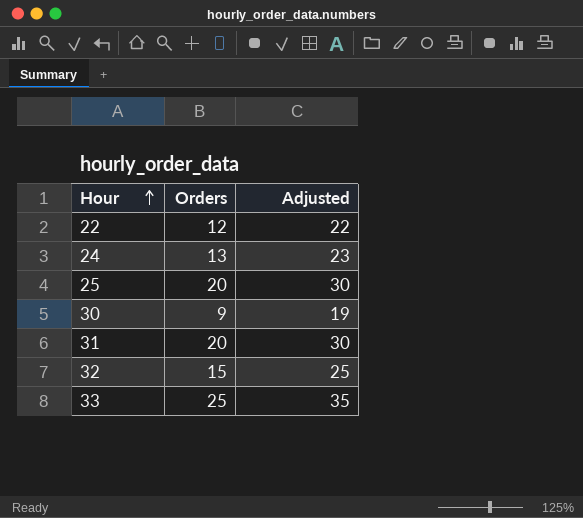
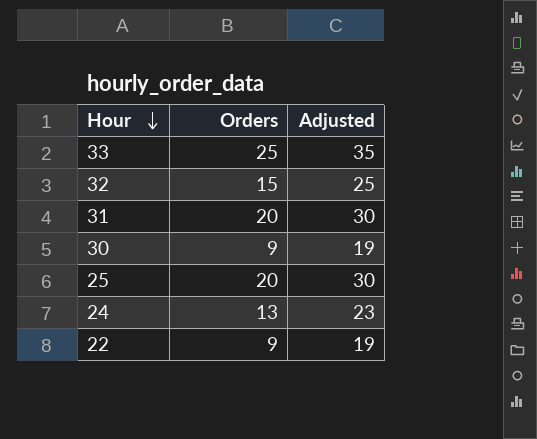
row order: Hour ascending -> Hour descending
22 | Orders: 12 -> 9
22 | Adjusted: 22 -> 19

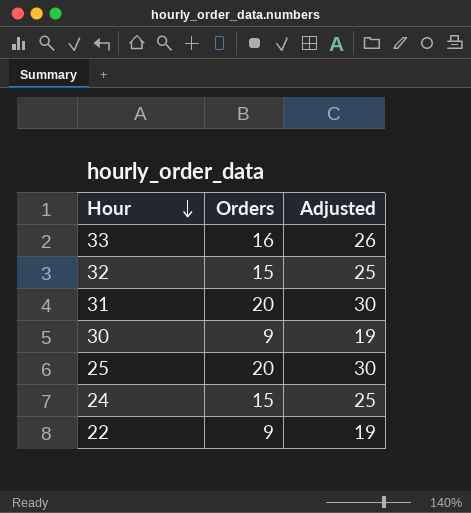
33 | Orders: 25 -> 16
33 | Adjusted: 35 -> 26
24 | Orders: 13 -> 15
24 | Adjusted: 23 -> 25

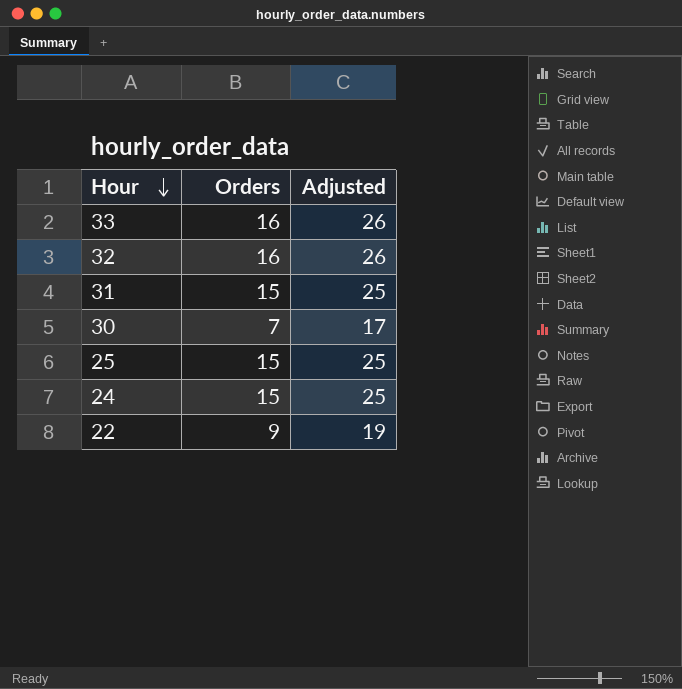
32 | Orders: 15 -> 16
32 | Adjusted: 25 -> 26
31 | Orders: 20 -> 15
31 | Adjusted: 30 -> 25
30 | Orders: 9 -> 7
30 | Adjusted: 19 -> 17
25 | Orders: 20 -> 15
25 | Adjusted: 30 -> 25

